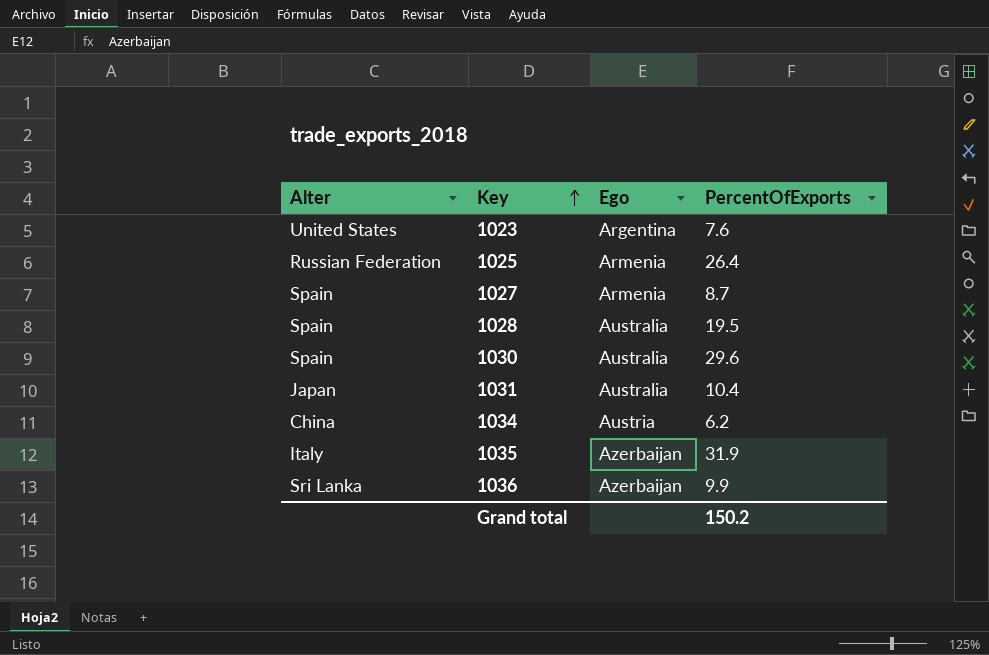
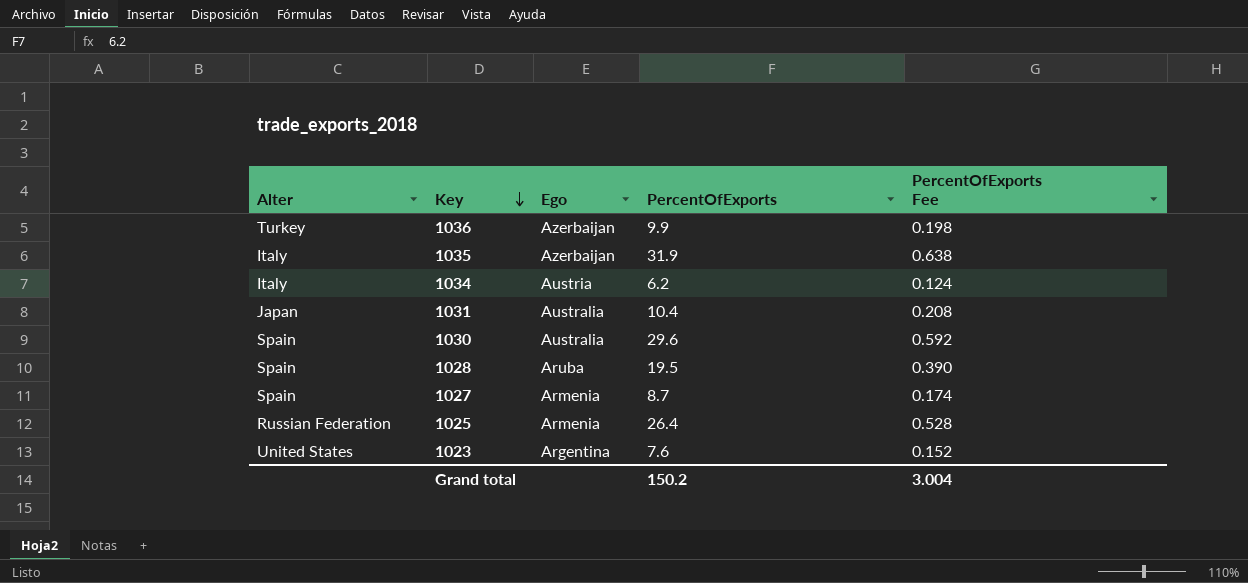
row order: Key ascending -> Key descending
column PercentOfExports Fee | formula: none -> [PercentOfExports] * 0.02
1036 | Alter: Sri Lanka -> Turkey
1034 | Alter: China -> Italy
1028 | Ego: Australia -> Aruba

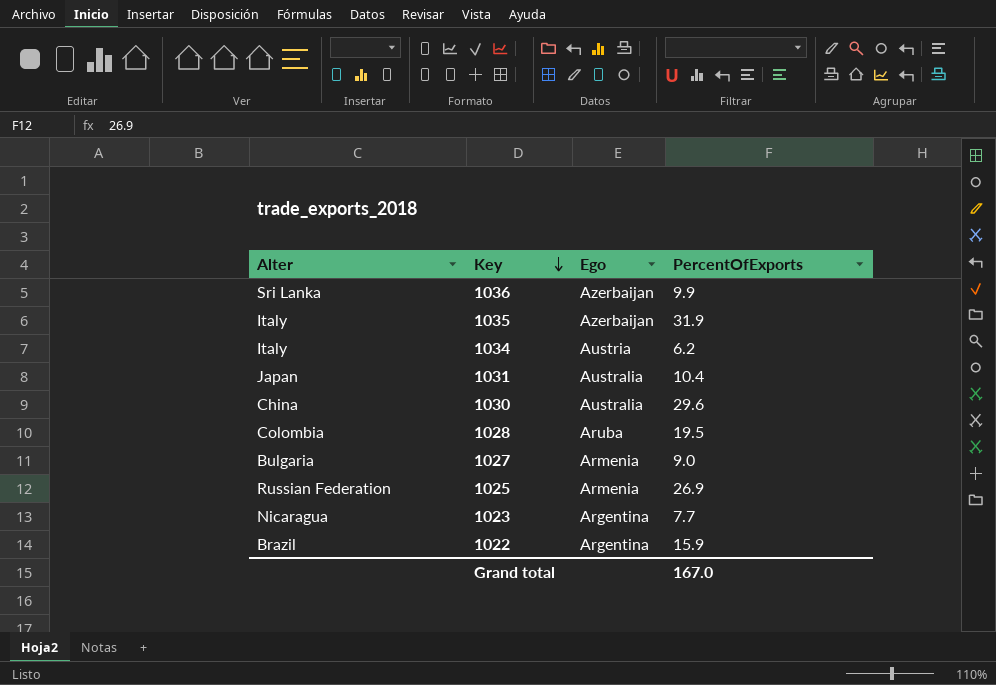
column PercentOfExports Fee | formula: [PercentOfExports] * 0.02 -> none
1036 | Alter: Turkey -> Sri Lanka
1030 | Alter: Spain -> China
1028 | Alter: Spain -> Colombia
1027 | Alter: Spain -> Bulgaria
1027 | PercentOfExports: 8.7 -> 9.0
1025 | PercentOfExports: 26.4 -> 26.9
1023 | Alter: United States -> Nicaragua
1023 | PercentOfExports: 7.6 -> 7.7
row 1022: none -> Brazil | Argentina | 15.9
Grand total | PercentOfExports: 150.2 -> 167.0

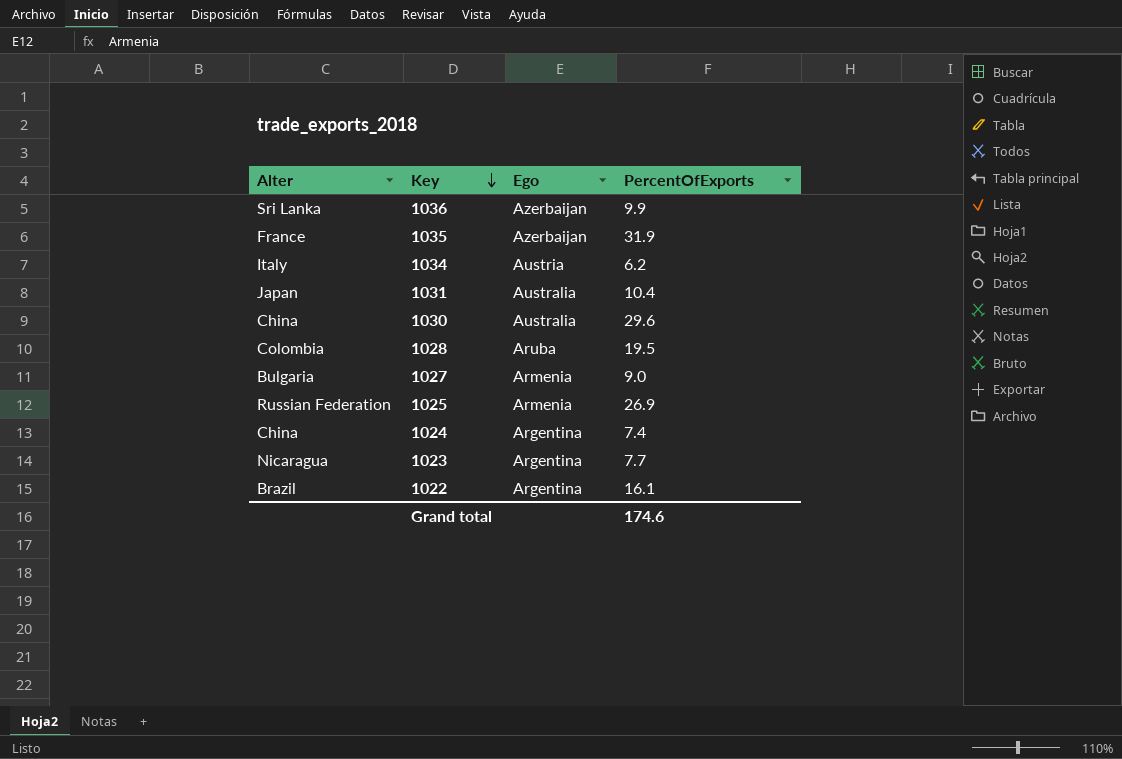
1035 | Alter: Italy -> France
row 1024: none -> China | Argentina | 7.4
1022 | PercentOfExports: 15.9 -> 16.1
Grand total | PercentOfExports: 167.0 -> 174.6

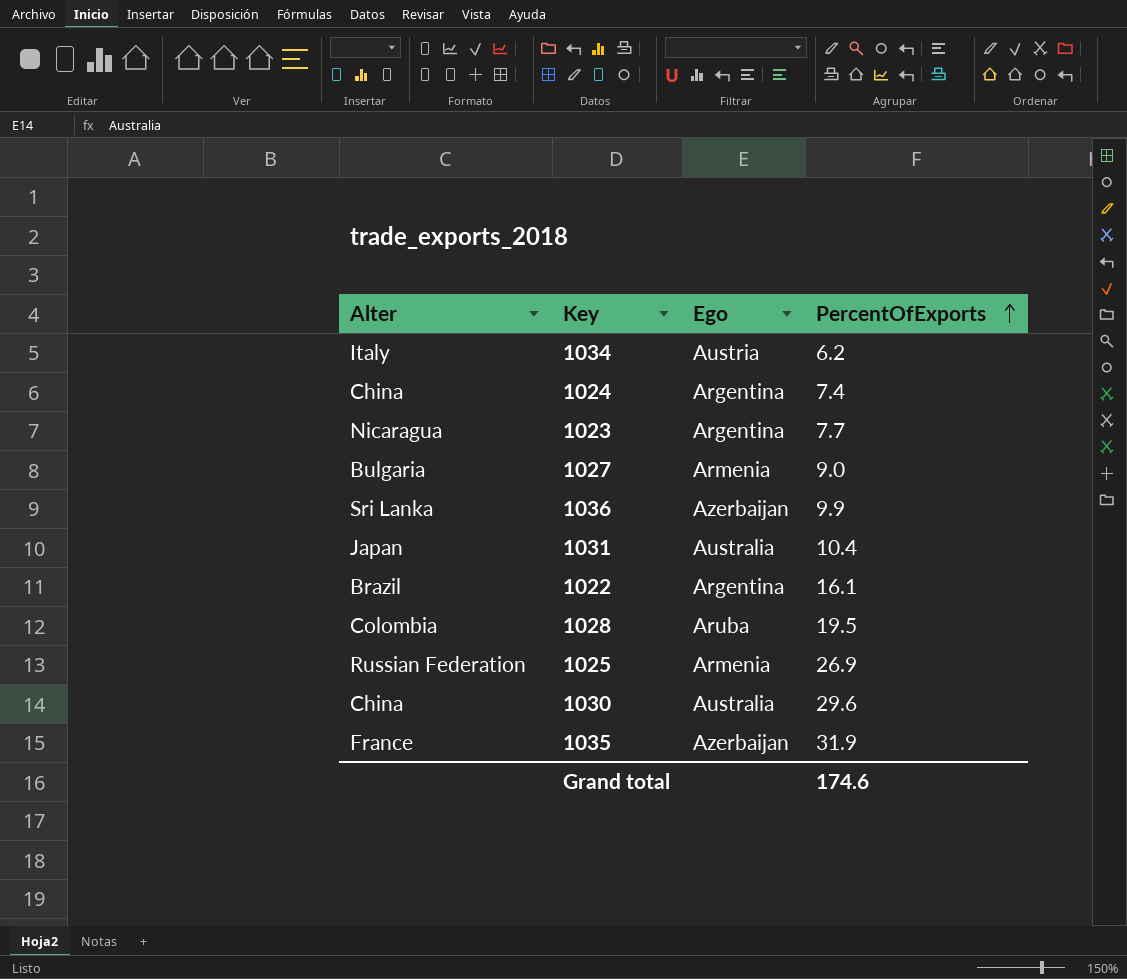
row order: Key descending -> PercentOfExports ascending

